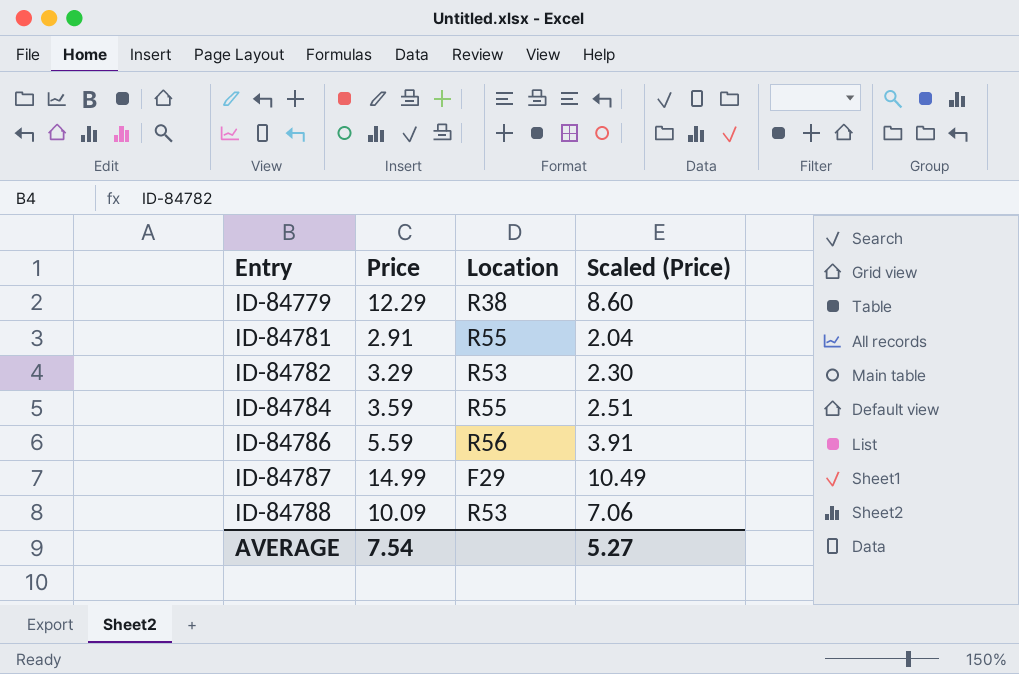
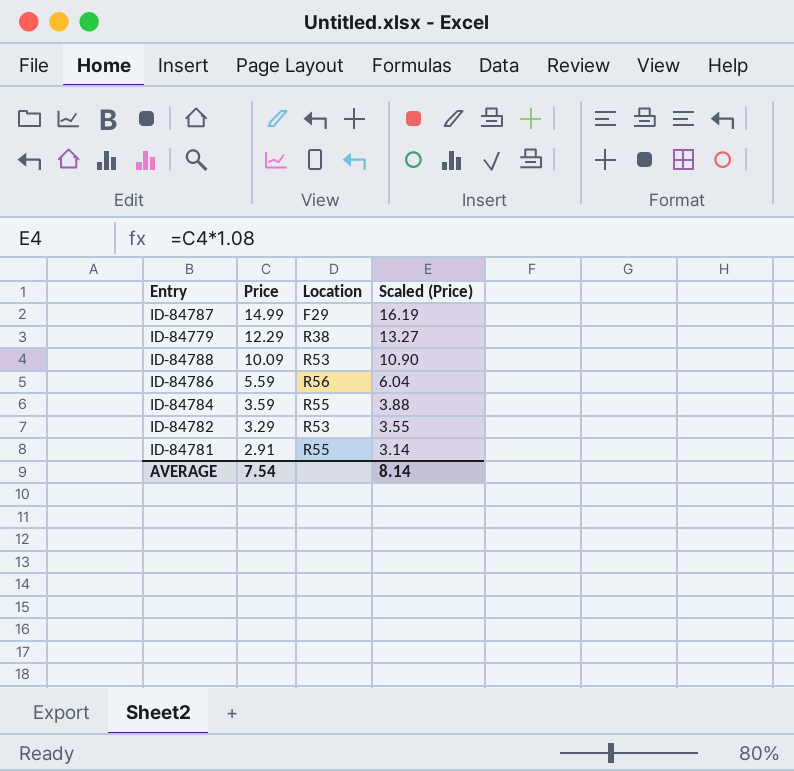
row order: Entry ascending -> Price descending
column Scaled (Price) | formula: [Price] * 0.7 -> [Price] * 1.08
AVERAGE | Scaled (Price): 5.27 -> 8.14

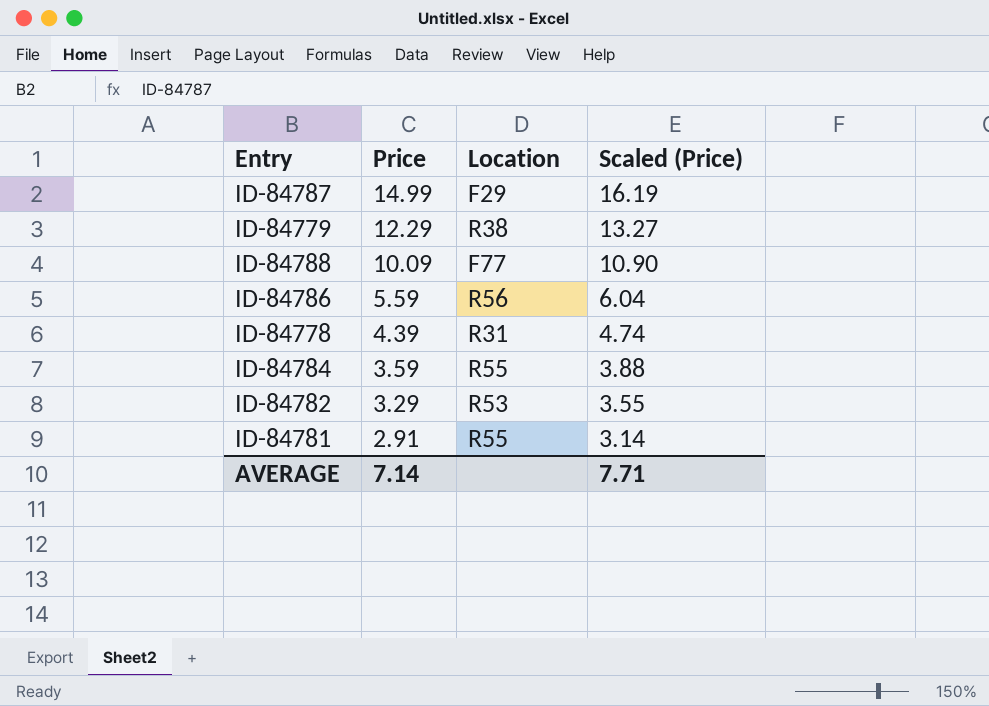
ID-84788 | Location: R53 -> F77
row ID-84778: none -> 4.39 | R31 | 4.74
AVERAGE | Price: 7.54 -> 7.14
AVERAGE | Scaled (Price): 8.14 -> 7.71

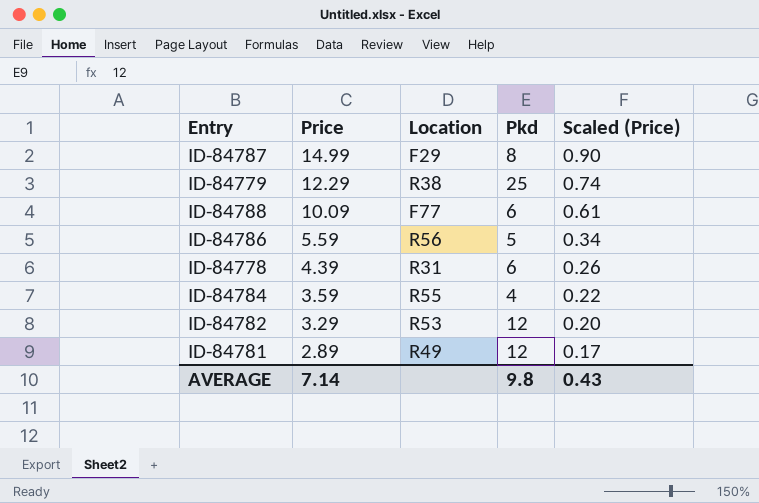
column Pkd | position: none -> 4
column Scaled (Price) | formula: [Price] * 1.08 -> [Price] * 0.06
ID-84781 | Price: 2.91 -> 2.89
ID-84781 | Location: R55 -> R49
AVERAGE | Scaled (Price): 7.71 -> 0.43

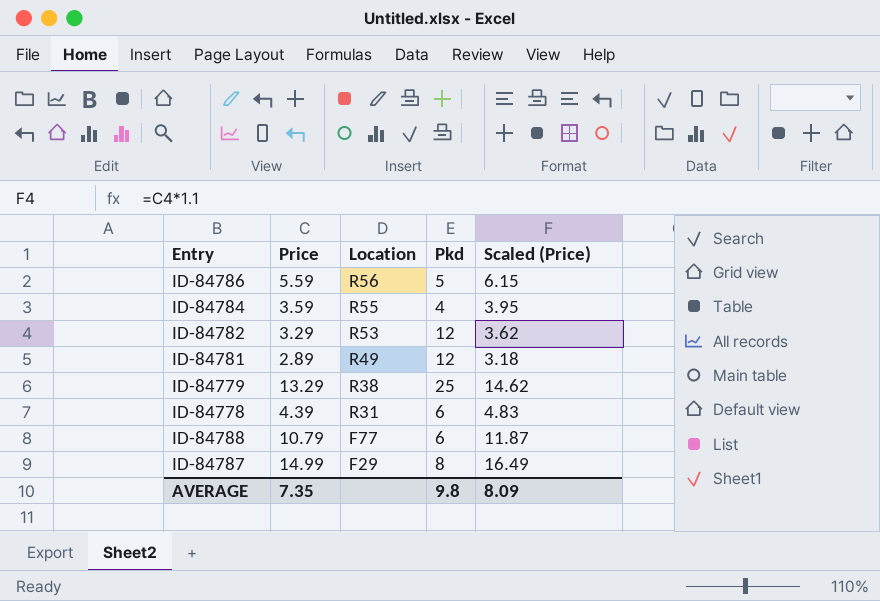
row order: Price descending -> Location descending
column Scaled (Price) | formula: [Price] * 0.06 -> [Price] * 1.1
ID-84779 | Price: 12.29 -> 13.29
ID-84788 | Price: 10.09 -> 10.79
AVERAGE | Price: 7.14 -> 7.35
AVERAGE | Scaled (Price): 0.43 -> 8.09

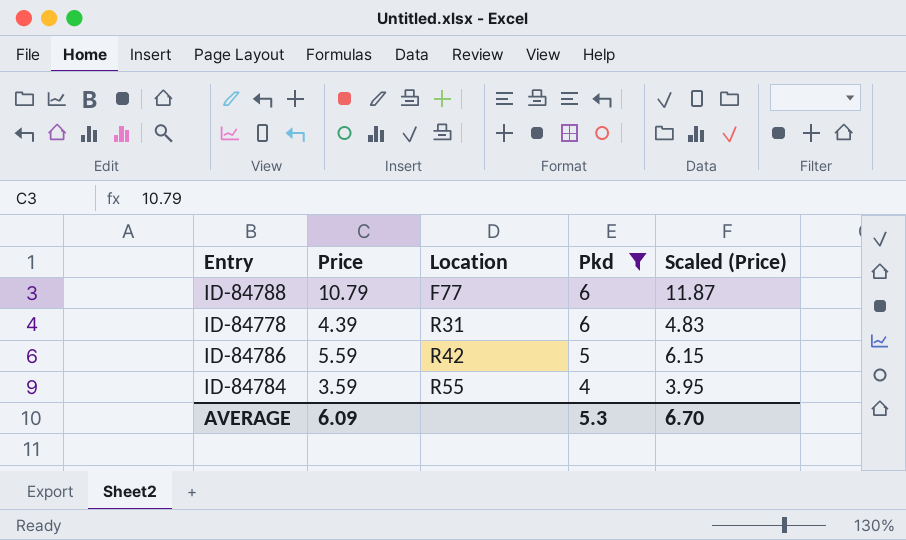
filter: none -> Pkd <= 6
row order: Location descending -> Location ascending
ID-84786 | Location: R56 -> R42
AVERAGE | Price: 7.35 -> 6.09
AVERAGE | Pkd: 9.8 -> 5.3
AVERAGE | Scaled (Price): 8.09 -> 6.70

